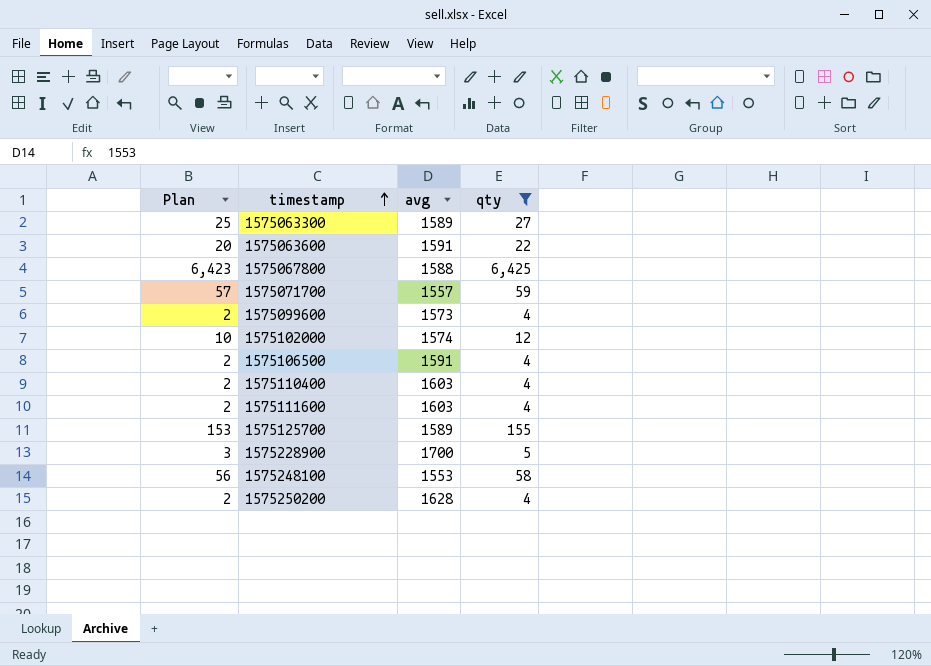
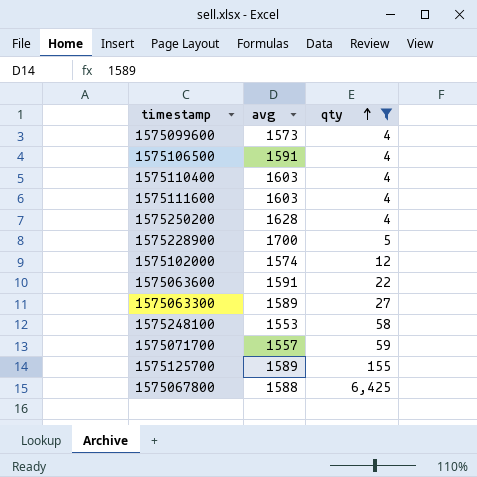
row order: timestamp ascending -> qty ascending
column Plan | formula: [qty] - 2 -> none

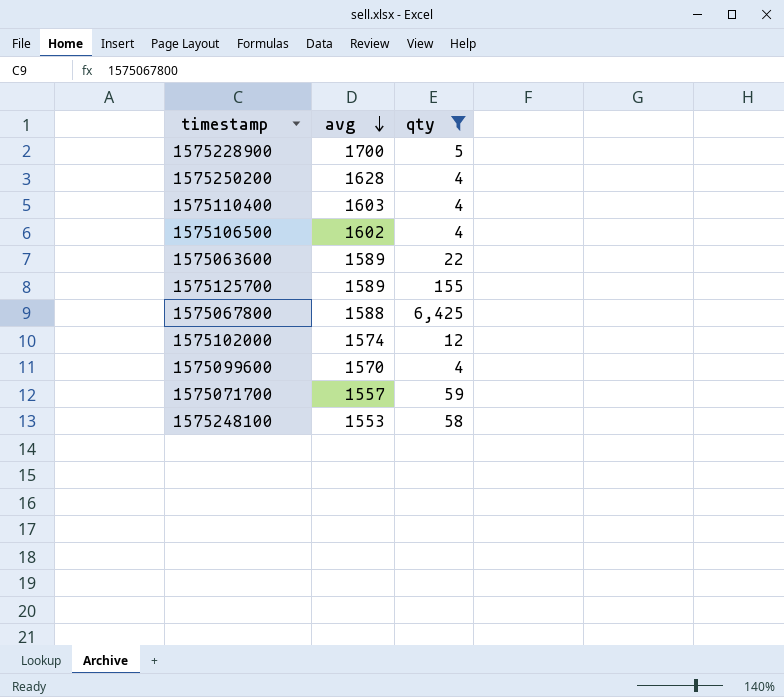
row order: qty ascending -> avg descending
row 1575111600: 1603 | 4 -> none
row 1575063300: 1589 | 27 -> none
1575106500 | avg: 1591 -> 1602
1575063600 | avg: 1591 -> 1589
1575099600 | avg: 1573 -> 1570

